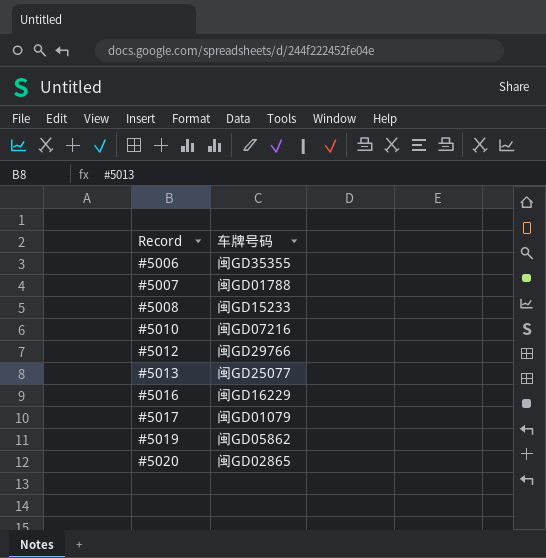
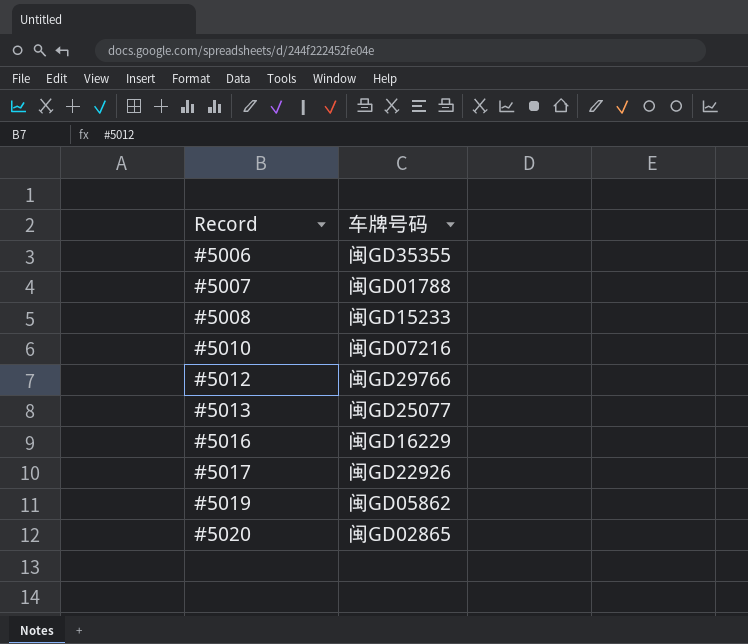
#5017 | 车牌号码: 闽GD01079 -> 闽GD22926

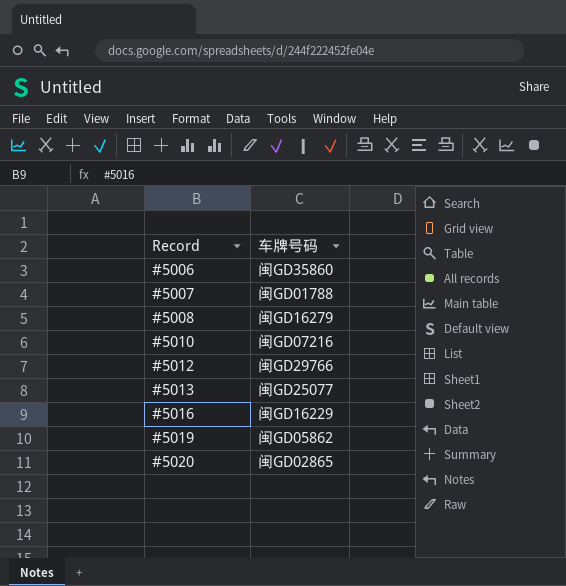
row #5017: 闽GD22926 -> none
#5006 | 车牌号码: 闽GD35355 -> 闽GD35860
#5008 | 车牌号码: 闽GD15233 -> 闽GD16279

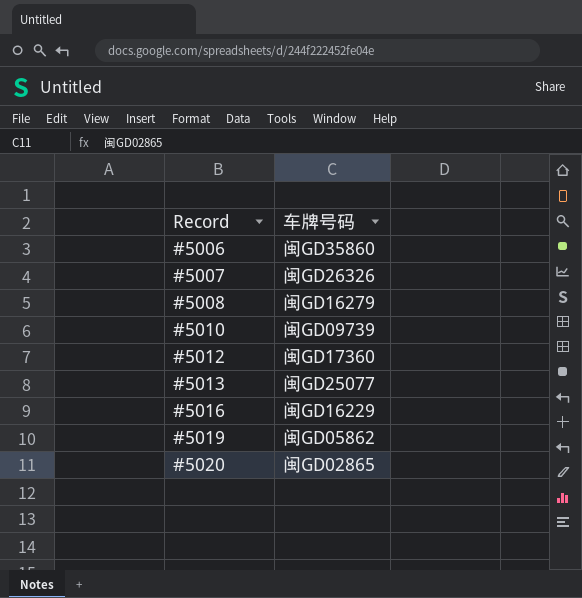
#5007 | 车牌号码: 闽GD01788 -> 闽GD26326
#5010 | 车牌号码: 闽GD07216 -> 闽GD09739
#5012 | 车牌号码: 闽GD29766 -> 闽GD17360

